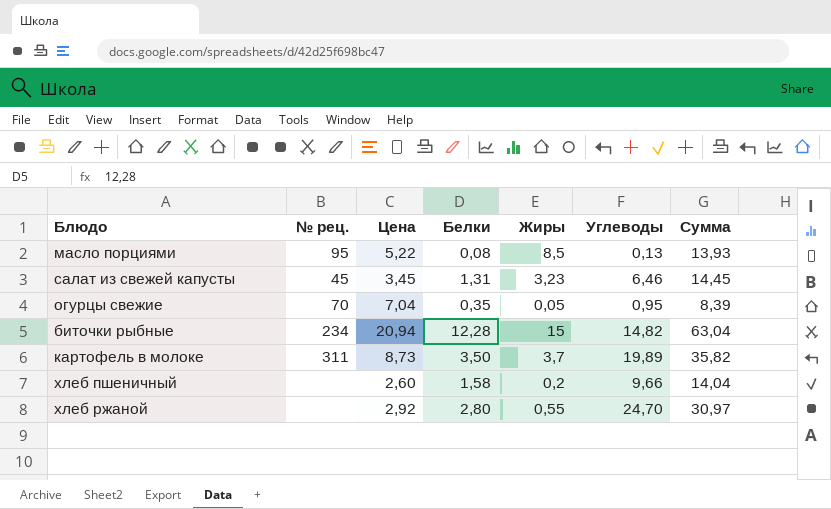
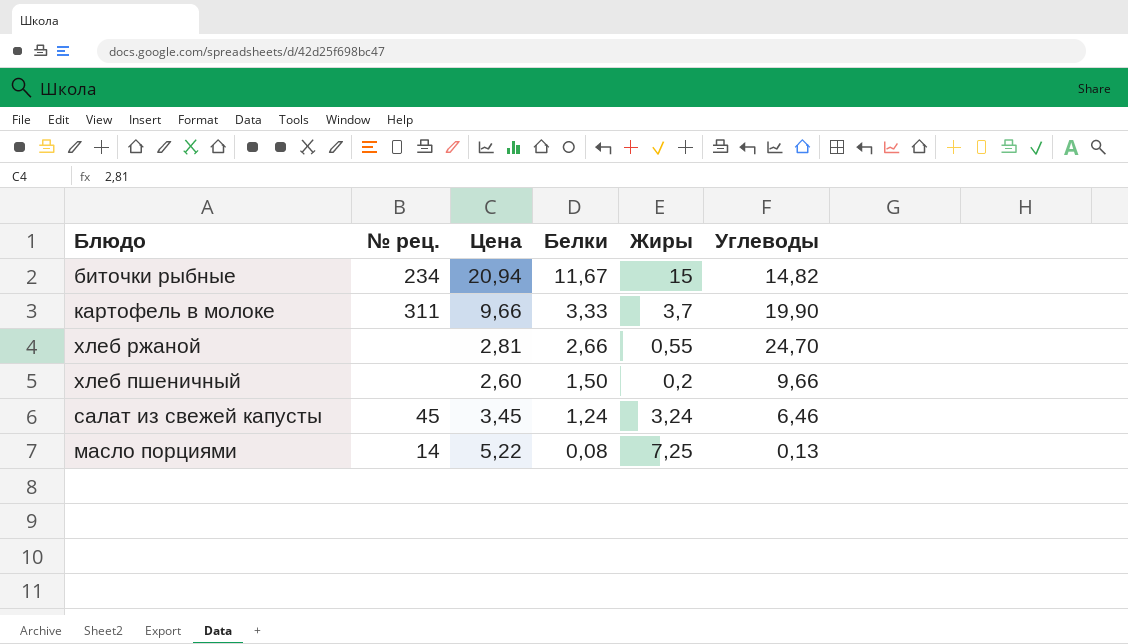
row order: none -> Белки descending
column Сумма | formula: [Цена] + [Белки] + [Жиры] + [Углеводы] -> none
row огурцы свежие: 70 | 7,04 | 0,35 | 0,05 | 0,95 | 8,39 -> none
биточки рыбные | Белки: 12,28 -> 11,67
картофель в молоке | Цена: 8,73 -> 9,66
картофель в молоке | Белки: 3,50 -> 3,33
картофель в молоке | Углеводы: 19,89 -> 19,90
хлеб ржаной | Цена: 2,92 -> 2,81
хлеб ржаной | Белки: 2,80 -> 2,66
хлеб пшеничный | Белки: 1,58 -> 1,50
салат из свежей капусты | Белки: 1,31 -> 1,24
салат из свежей капусты | Жиры: 3,23 -> 3,24
масло порциями | № рец.: 95 -> 14
масло порциями | Жиры: 8,5 -> 7,25

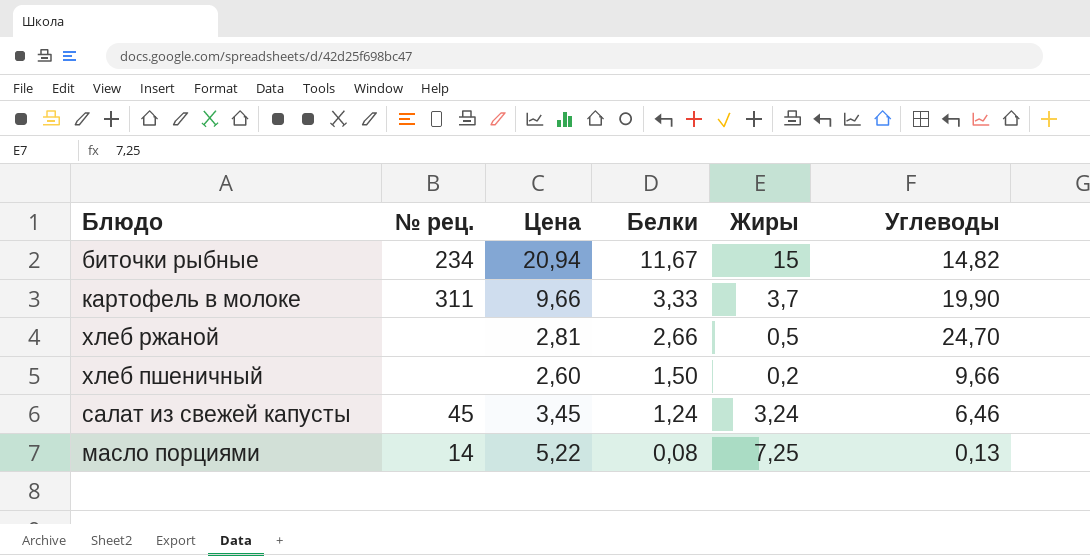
хлеб ржаной | Жиры: 0,55 -> 0,5

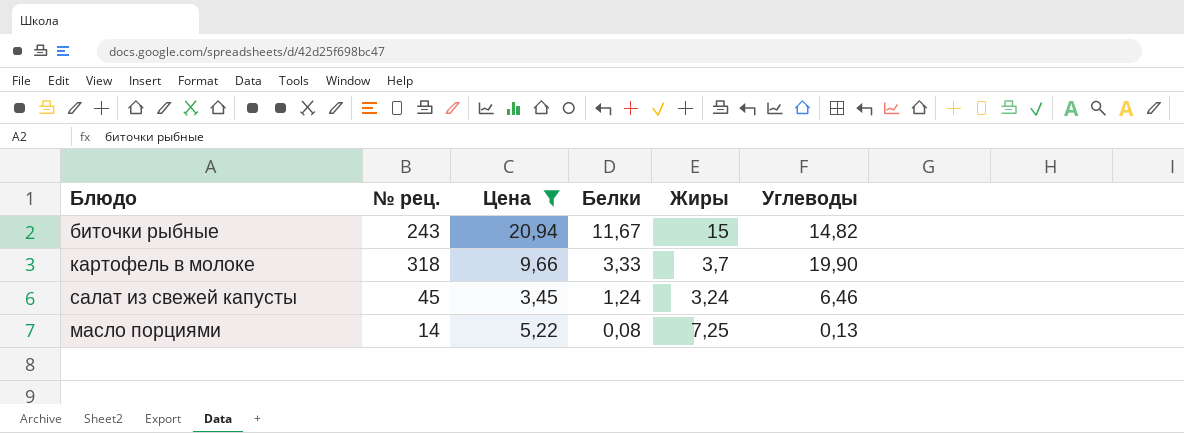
filter: none -> Цена >= 3,45
биточки рыбные | № рец.: 234 -> 243
картофель в молоке | № рец.: 311 -> 318

